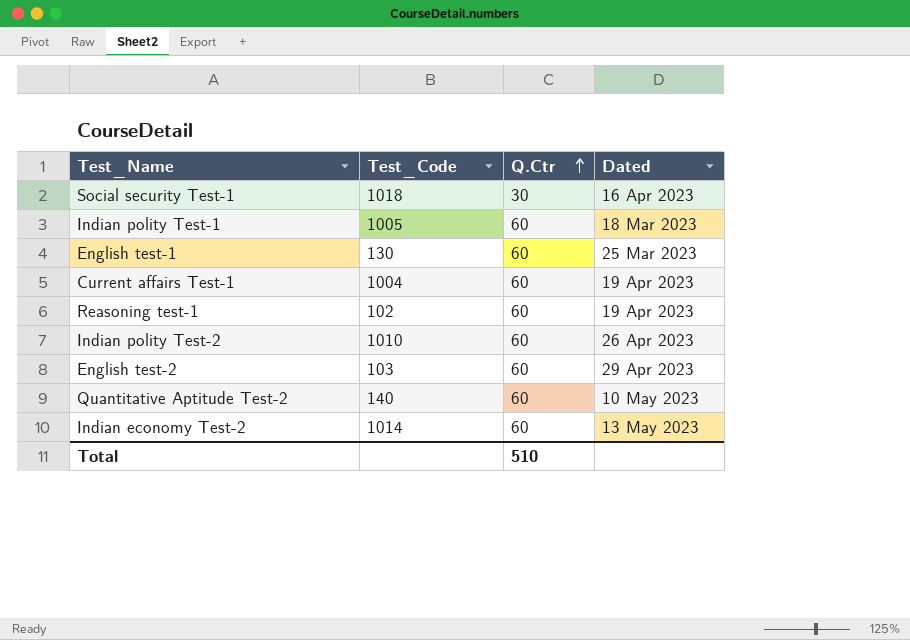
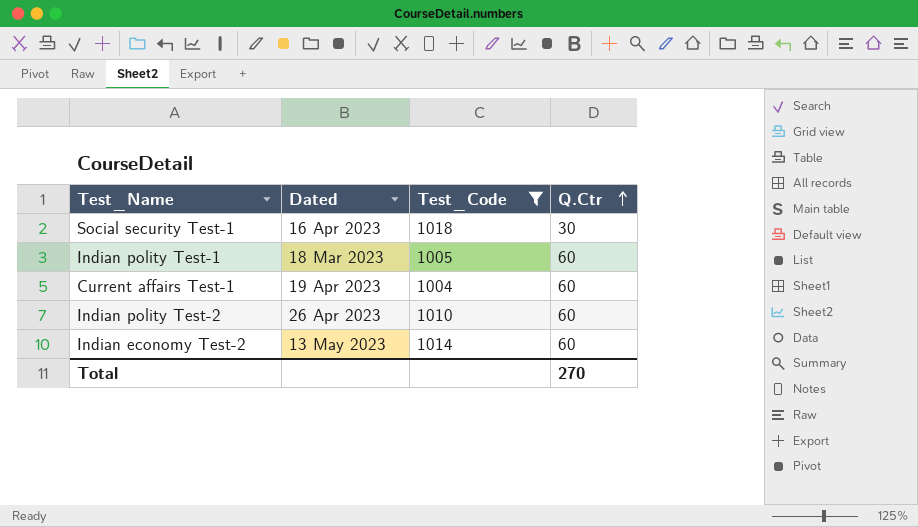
filter: none -> Test_Code >= 1004
column Dated | position: 4 -> 2
Total | Q.Ctr: 510 -> 270

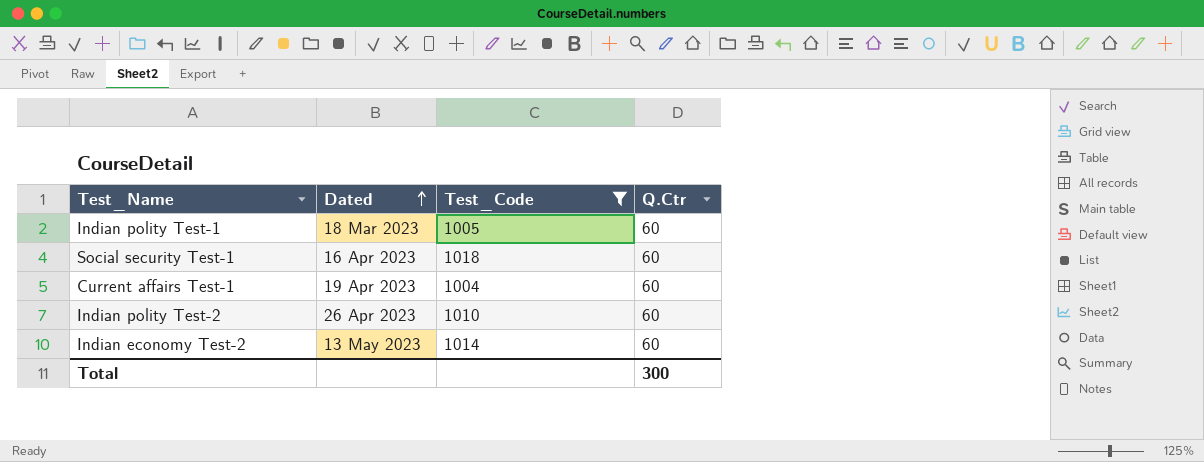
row order: Q.Ctr ascending -> Dated ascending
Social security Test-1 | Q.Ctr: 30 -> 60
Total | Q.Ctr: 270 -> 300

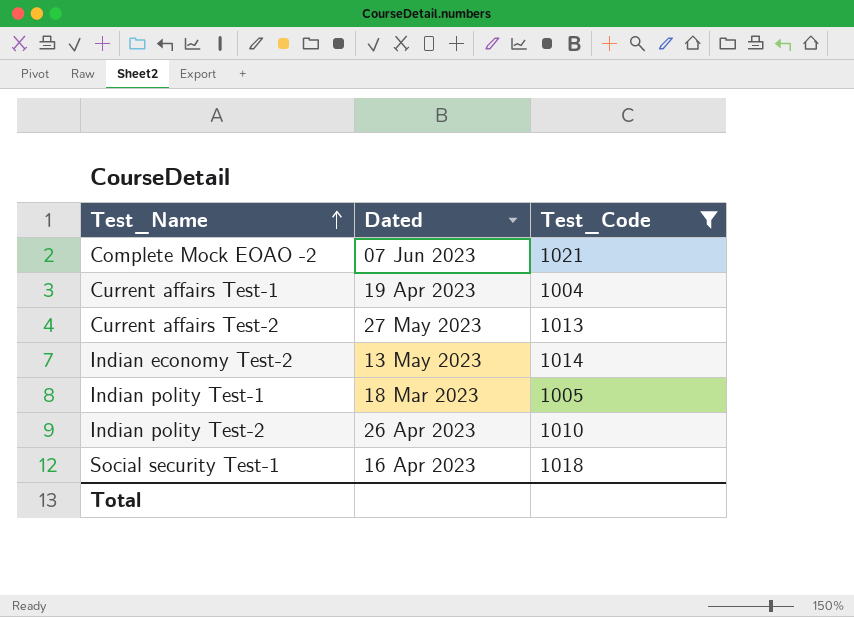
row order: Dated ascending -> Test_Name ascending
column Q.Ctr | position: 4 -> none
row Complete Mock EOAO -2: none -> 07 Jun 2023 | 1021
row Current affairs Test-2: none -> 27 May 2023 | 1013

